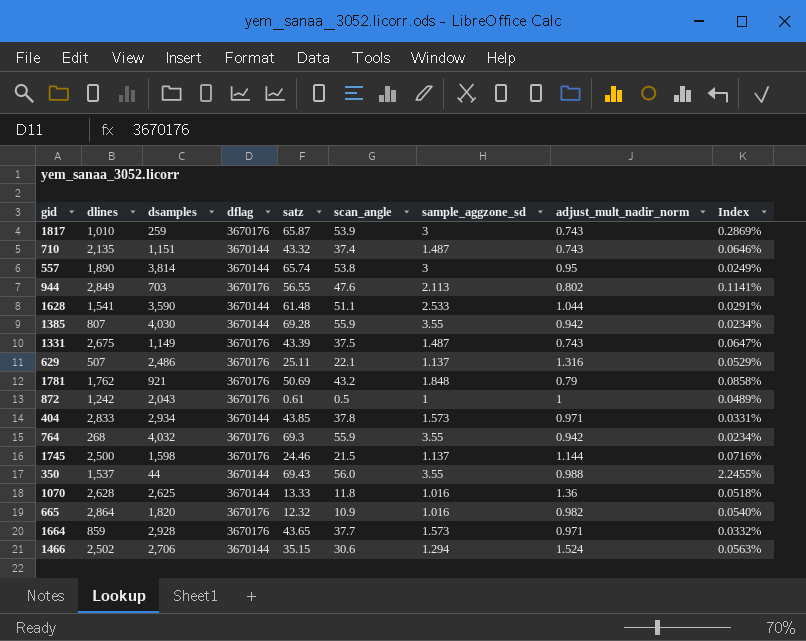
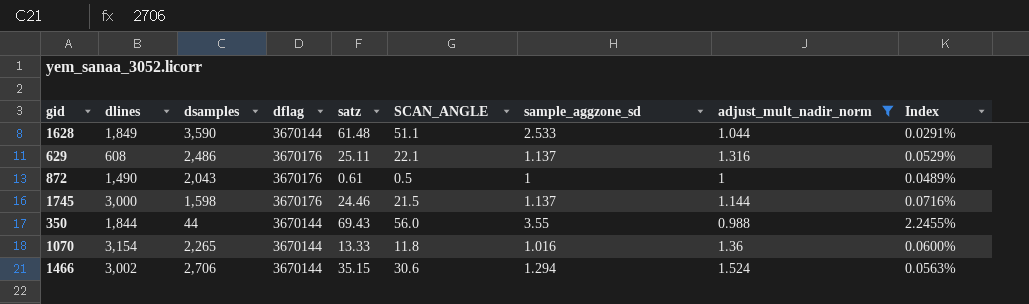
filter: none -> adjust_mult_nadir_norm >= 0.988
column name: scan_angle -> SCAN_ANGLE
1628 | dlines: 1,541 -> 1,849
629 | dlines: 507 -> 608
872 | dlines: 1,242 -> 1,490
1745 | dlines: 2,500 -> 3,000
350 | dlines: 1,537 -> 1,844
1070 | dlines: 2,628 -> 3,154
1070 | dsamples: 2,625 -> 2,265
1070 | Index: 0.0518% -> 0.0600%
1466 | dlines: 2,502 -> 3,002

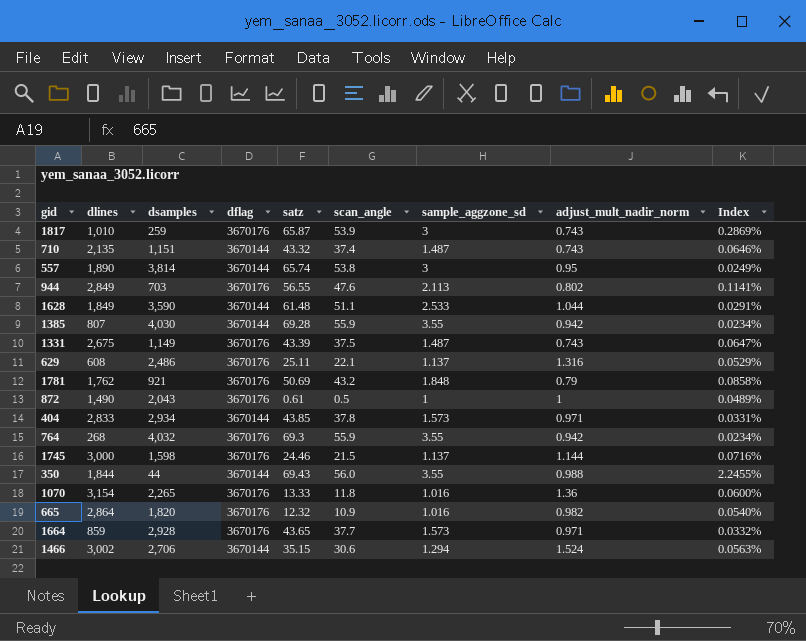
filter: adjust_mult_nadir_norm >= 0.988 -> none
column name: SCAN_ANGLE -> scan_angle
1070 | dflag: 3670144 -> 3670176

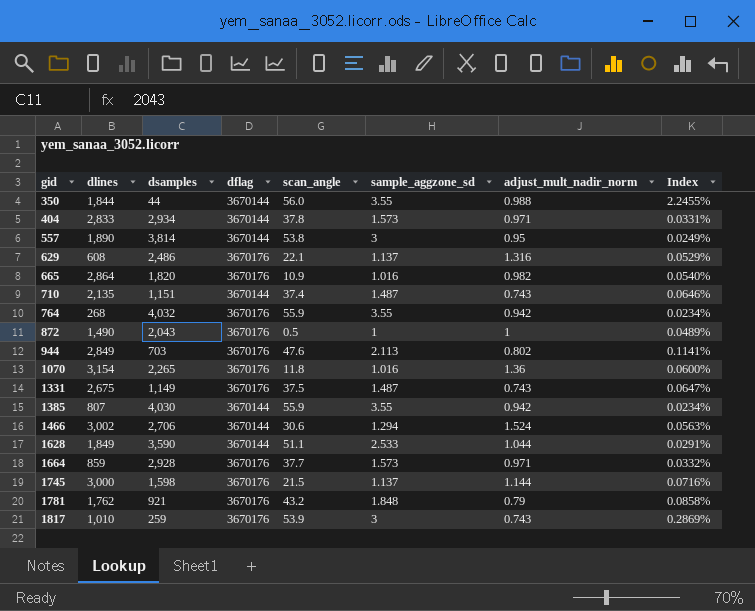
row order: none -> gid ascending
column satz | position: 5 -> none

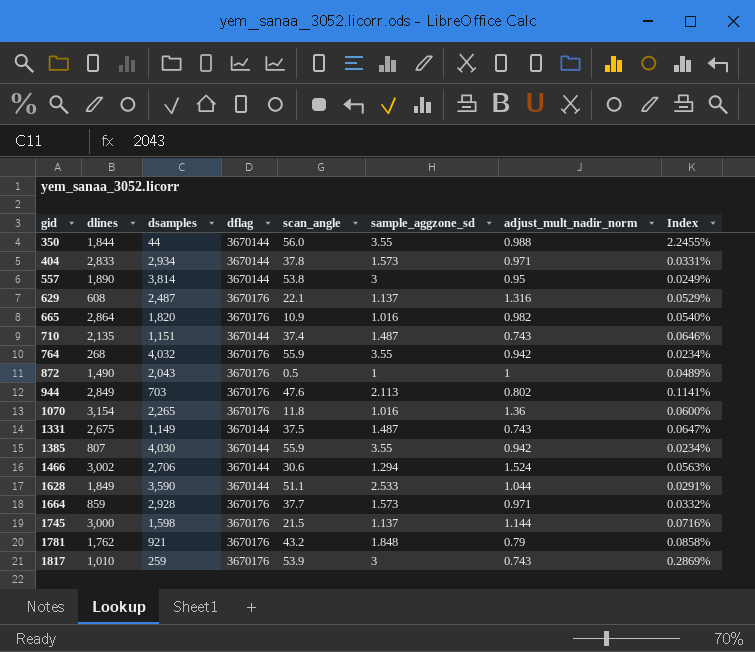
629 | dsamples: 2,486 -> 2,487
1331 | dflag: 3670176 -> 3670144

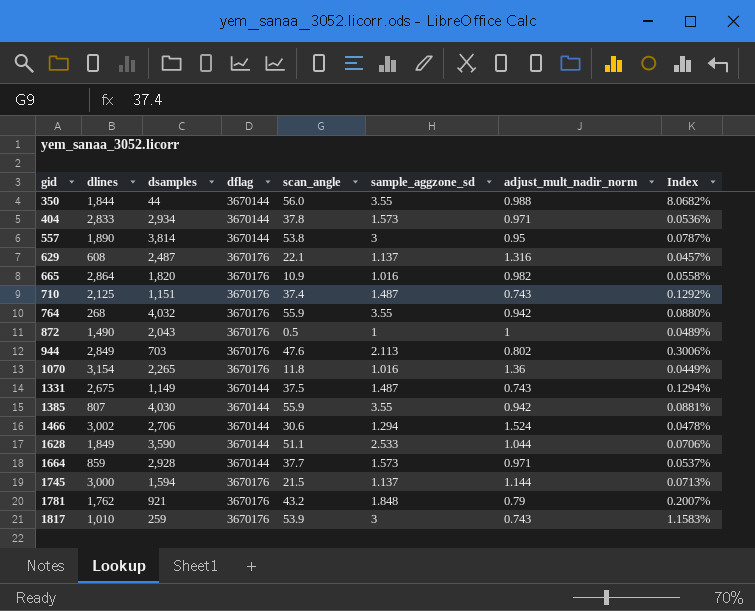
column Index | formula: [adjust_mult_nadir_norm] / [dsamples] -> [sample_aggzone_sd] / [dsamples]
710 | dlines: 2,135 -> 2,125
710 | dflag: 3670144 -> 3670176
1664 | dflag: 3670176 -> 3670144
1745 | dsamples: 1,598 -> 1,594

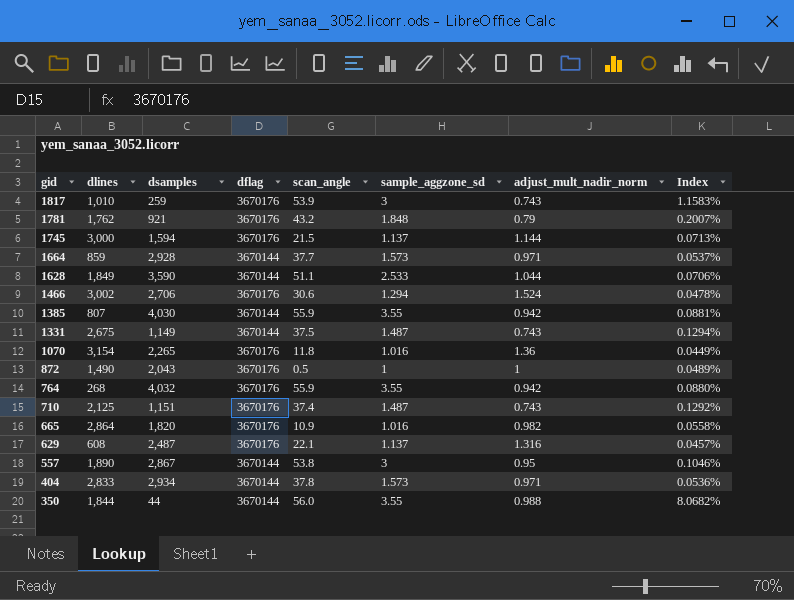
row order: gid ascending -> gid descending
row 944: 2,849 | 703 | 3670176 | 47.6 | 2.113 | 0.802 | 0.3006% -> none
1466 | dflag: 3670144 -> 3670176
557 | dsamples: 3,814 -> 2,867
557 | Index: 0.0787% -> 0.1046%

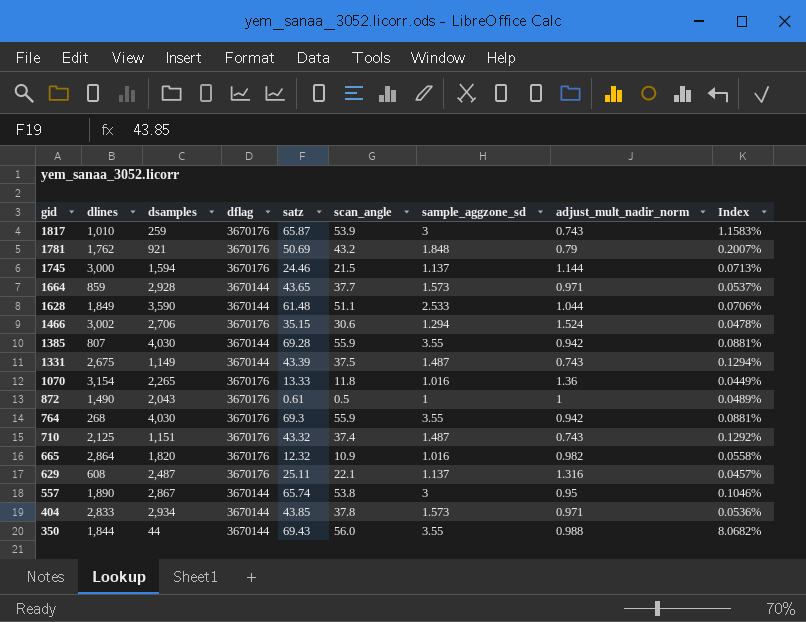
column satz | position: none -> 5
764 | dsamples: 4,032 -> 4,030
764 | Index: 0.0880% -> 0.0881%

